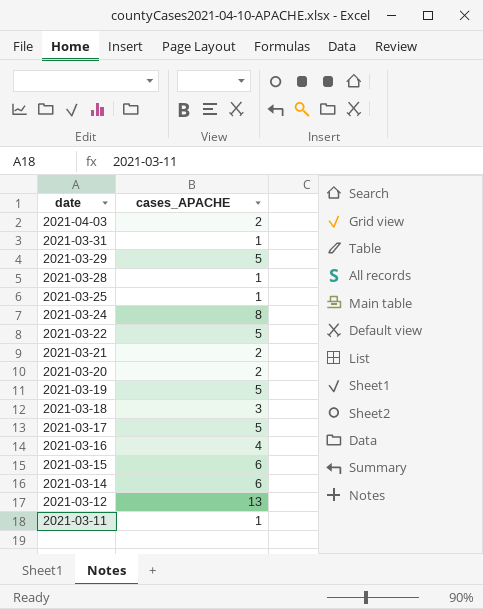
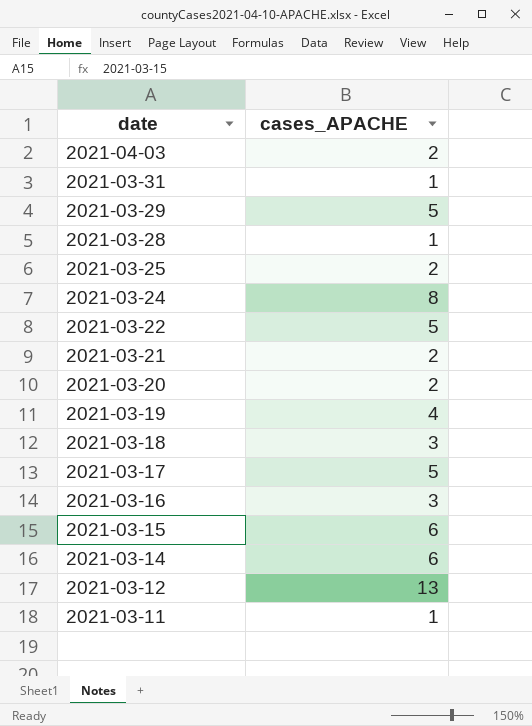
2021-03-25 | cases_APACHE: 1 -> 2
2021-03-19 | cases_APACHE: 5 -> 4
2021-03-16 | cases_APACHE: 4 -> 3

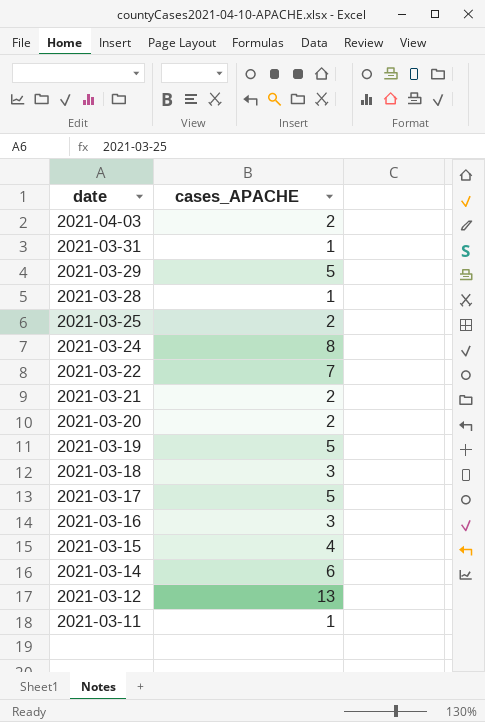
2021-03-22 | cases_APACHE: 5 -> 7
2021-03-19 | cases_APACHE: 4 -> 5
2021-03-15 | cases_APACHE: 6 -> 4

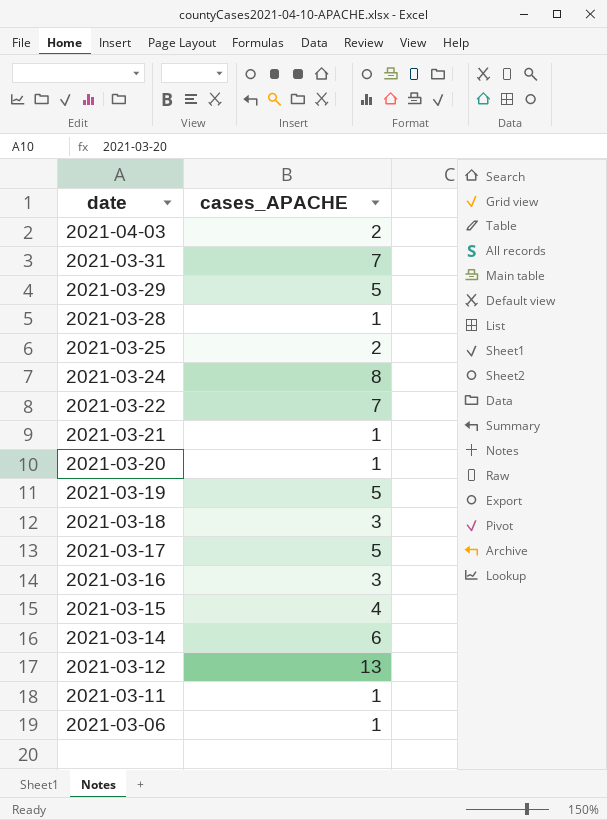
2021-03-31 | cases_APACHE: 1 -> 7
2021-03-21 | cases_APACHE: 2 -> 1
2021-03-20 | cases_APACHE: 2 -> 1
row 2021-03-06: none -> 1

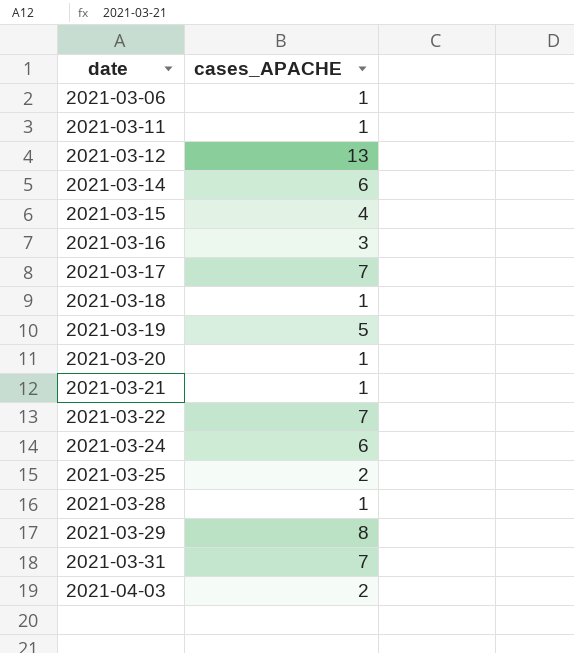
row order: date descending -> date ascending
2021-03-17 | cases_APACHE: 5 -> 7
2021-03-18 | cases_APACHE: 3 -> 1
2021-03-24 | cases_APACHE: 8 -> 6
2021-03-29 | cases_APACHE: 5 -> 8

